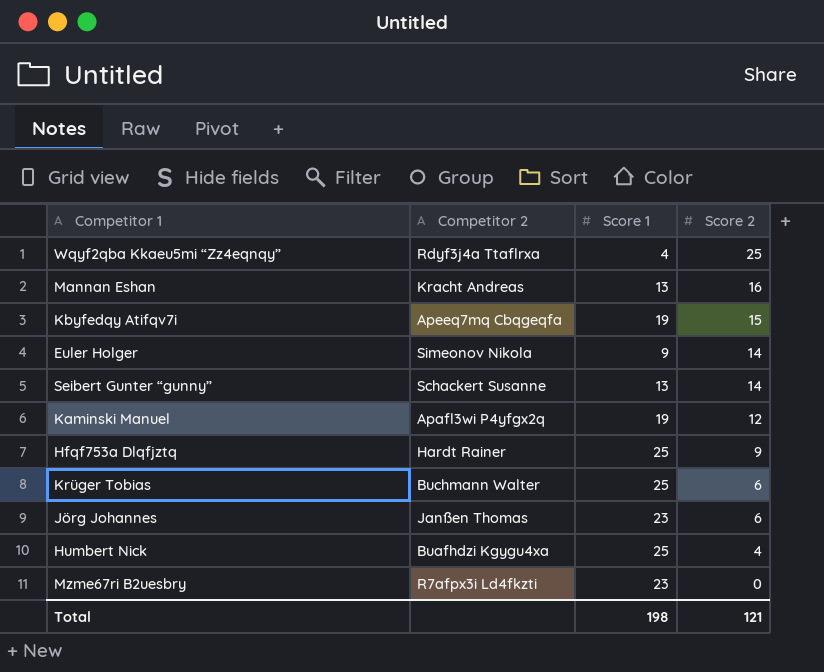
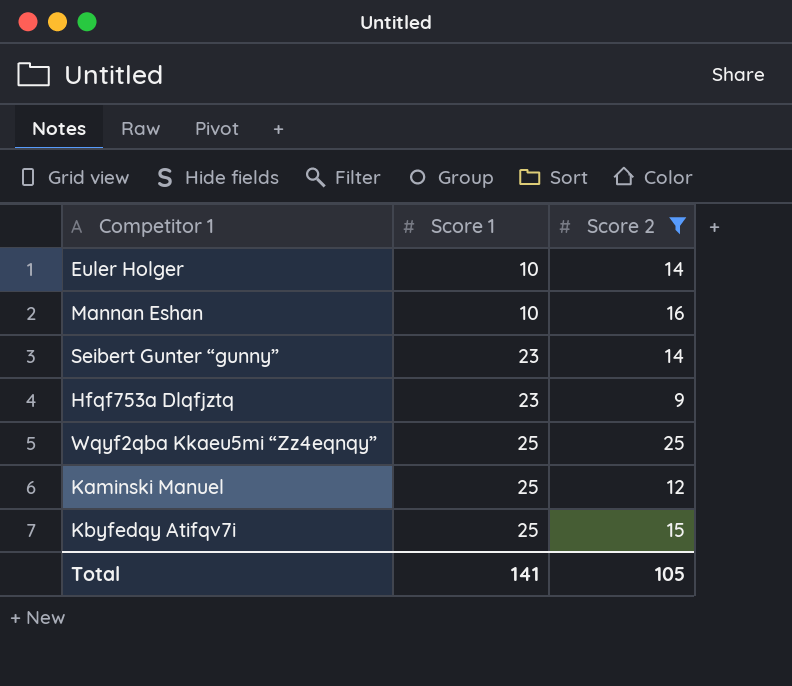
filter: none -> Score 2 >= 9
row order: Score 2 descending -> Score 1 ascending
column Competitor 2 | position: 2 -> none
Euler Holger | Score 1: 9 -> 10
Mannan Eshan | Score 1: 13 -> 10
Seibert Gunter “gunny” | Score 1: 13 -> 23
Hfqf753a Dlqfjztq | Score 1: 25 -> 23
Wqyf2qba Kkaeu5mi “Zz4eqnqy” | Score 1: 4 -> 25
Kaminski Manuel | Score 1: 19 -> 25
Kbyfedqy Atifqv7i | Score 1: 19 -> 25
Total | Score 1: 198 -> 141
Total | Score 2: 121 -> 105

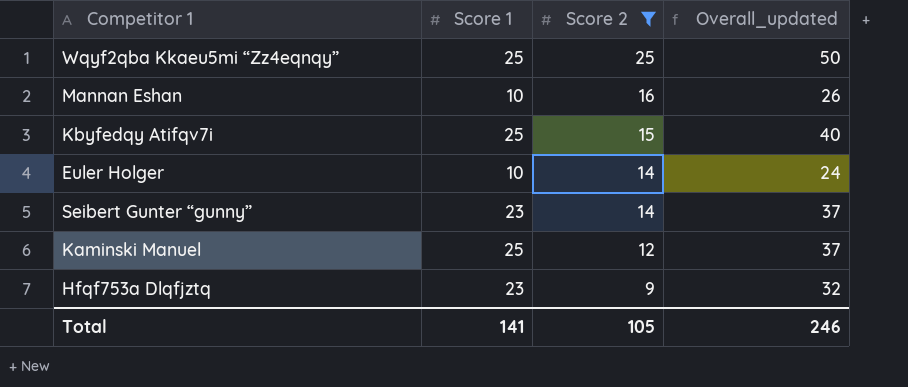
row order: Score 1 ascending -> Score 2 descending
column Overall_updated | formula: none -> [Score 1] + [Score 2]

